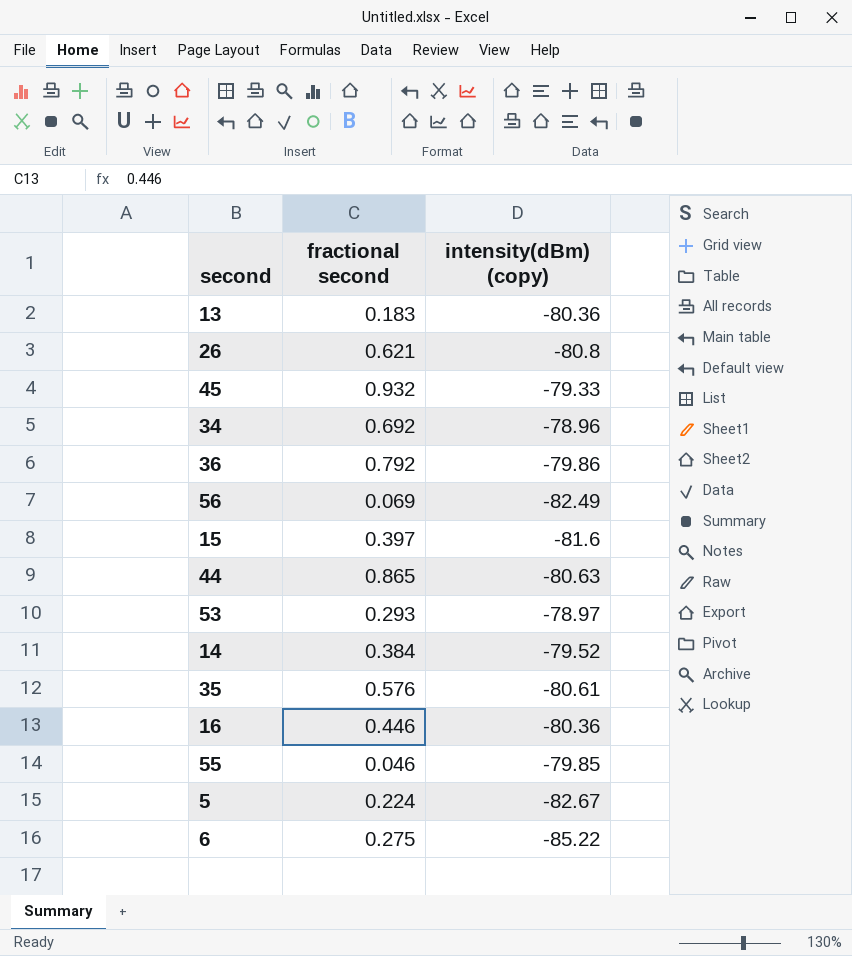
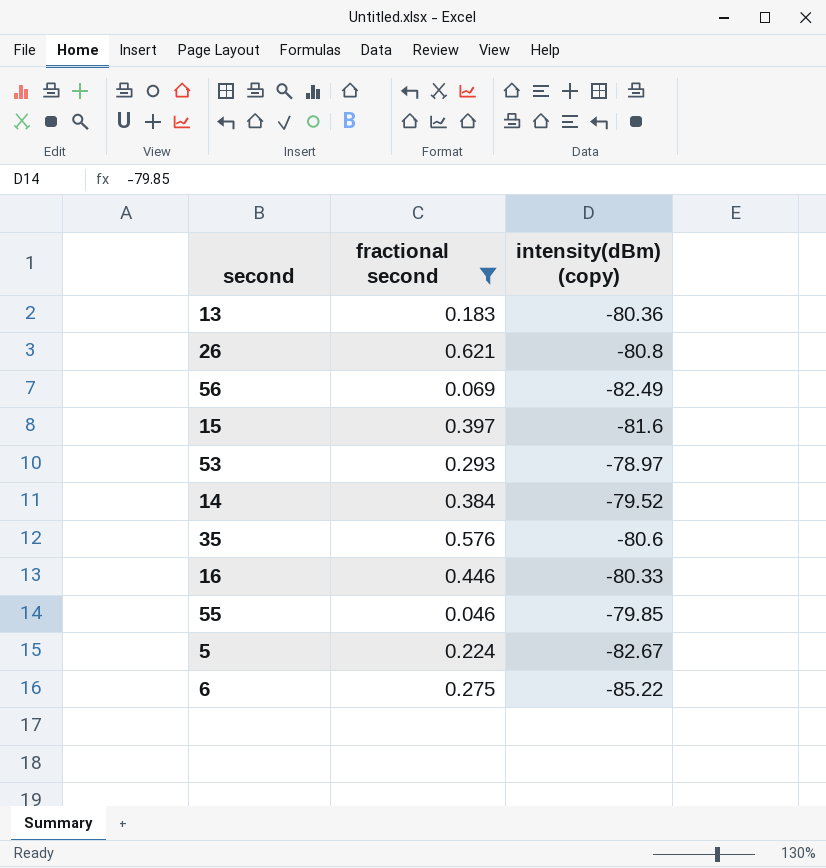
filter: none -> fractional second <= 0.621
35 | intensity(dBm) (copy): -80.61 -> -80.6
16 | intensity(dBm) (copy): -80.36 -> -80.33

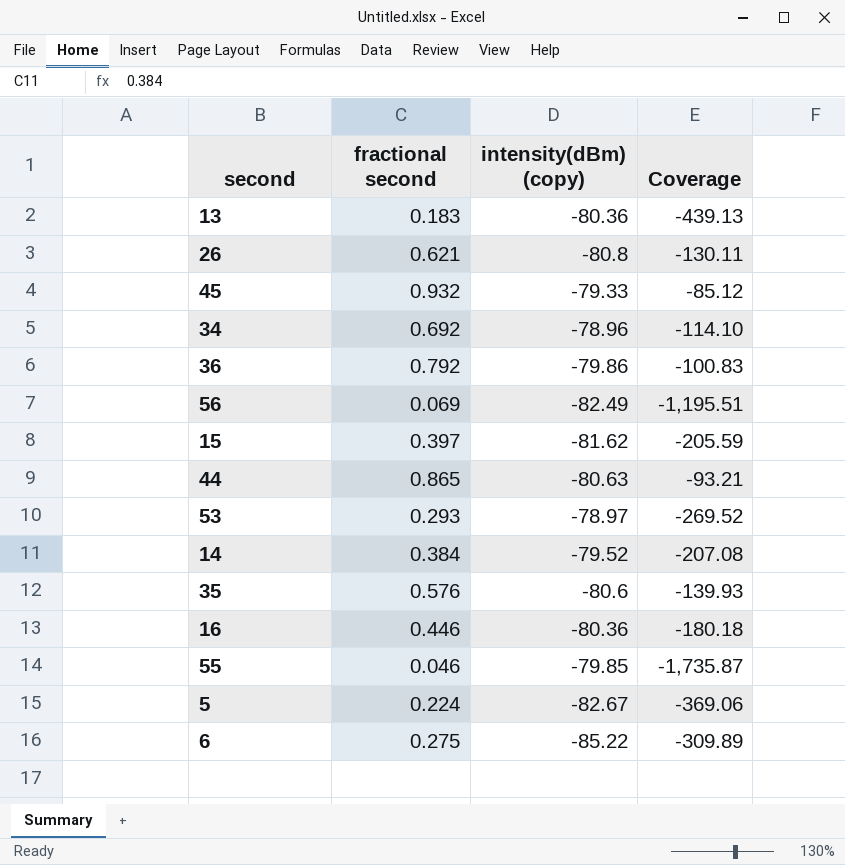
filter: fractional second <= 0.621 -> none
column Coverage | formula: none -> [intensity(dBm) (copy)] / [fractional second]
15 | intensity(dBm) (copy): -81.6 -> -81.62
16 | intensity(dBm) (copy): -80.33 -> -80.36

